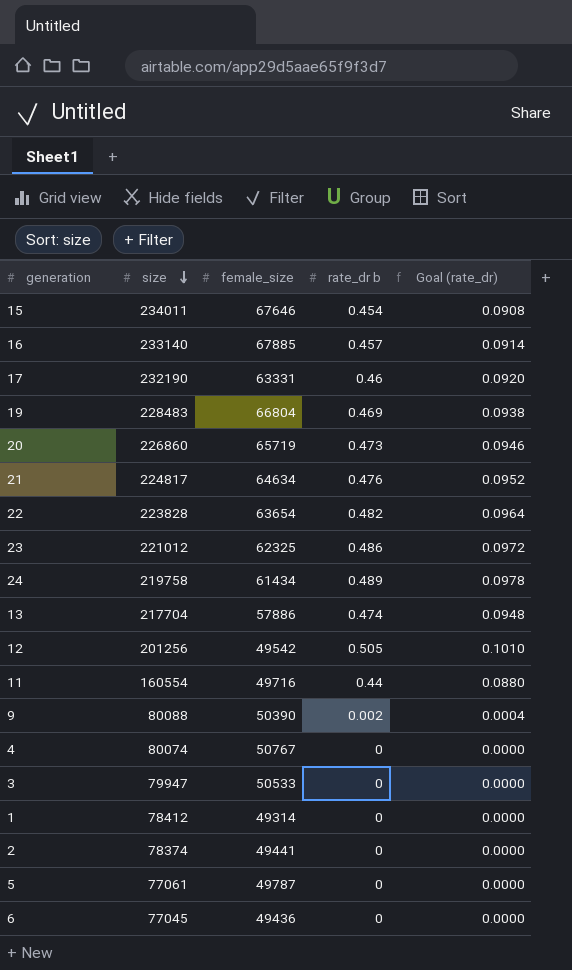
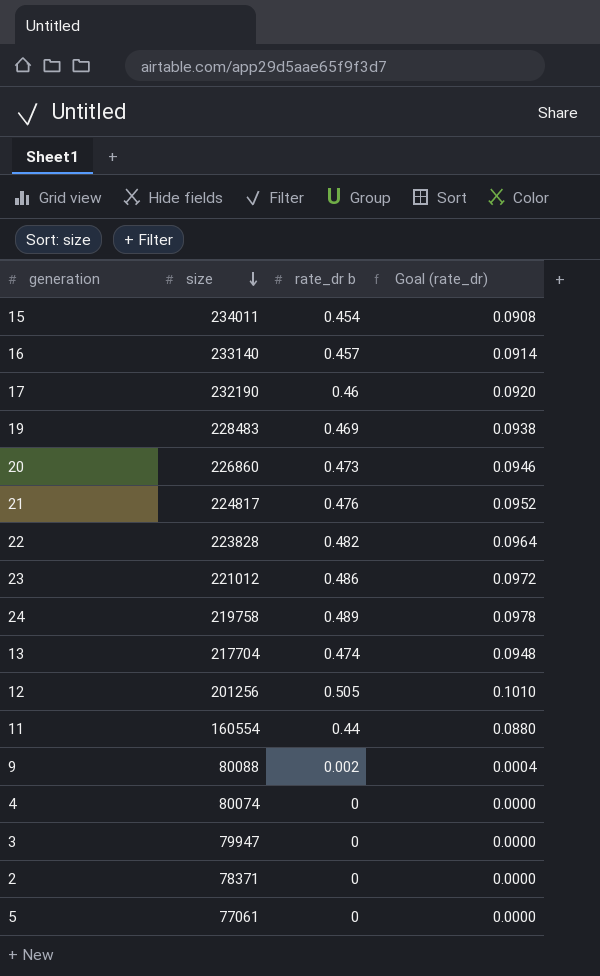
column female_size | position: 3 -> none
row 1: 78412 | 49314 | 0 | 0.0000 -> none
row 6: 77045 | 49436 | 0 | 0.0000 -> none
2 | size: 78374 -> 78371

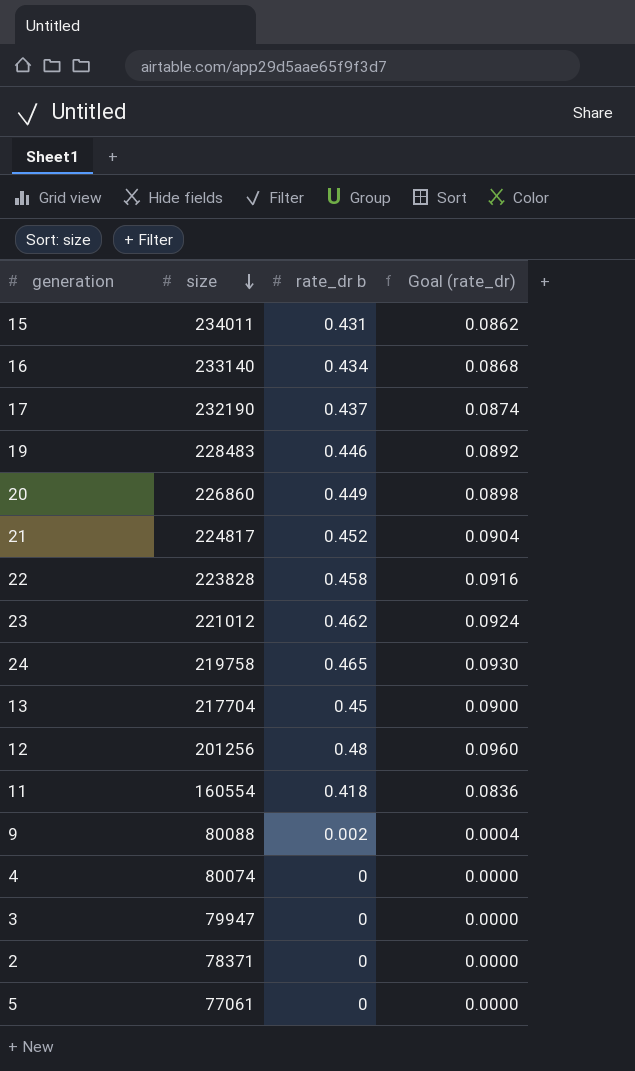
15 | rate_dr b: 0.454 -> 0.431
15 | Goal (rate_dr): 0.0908 -> 0.0862
16 | rate_dr b: 0.457 -> 0.434
16 | Goal (rate_dr): 0.0914 -> 0.0868
17 | rate_dr b: 0.46 -> 0.437
17 | Goal (rate_dr): 0.0920 -> 0.0874
19 | rate_dr b: 0.469 -> 0.446
19 | Goal (rate_dr): 0.0938 -> 0.0892
20 | rate_dr b: 0.473 -> 0.449
20 | Goal (rate_dr): 0.0946 -> 0.0898
21 | rate_dr b: 0.476 -> 0.452
21 | Goal (rate_dr): 0.0952 -> 0.0904
22 | rate_dr b: 0.482 -> 0.458
22 | Goal (rate_dr): 0.0964 -> 0.0916
23 | rate_dr b: 0.486 -> 0.462
23 | Goal (rate_dr): 0.0972 -> 0.0924
24 | rate_dr b: 0.489 -> 0.465
24 | Goal (rate_dr): 0.0978 -> 0.0930
13 | rate_dr b: 0.474 -> 0.45
13 | Goal (rate_dr): 0.0948 -> 0.0900
12 | rate_dr b: 0.505 -> 0.48
12 | Goal (rate_dr): 0.1010 -> 0.0960
11 | rate_dr b: 0.44 -> 0.418
11 | Goal (rate_dr): 0.0880 -> 0.0836

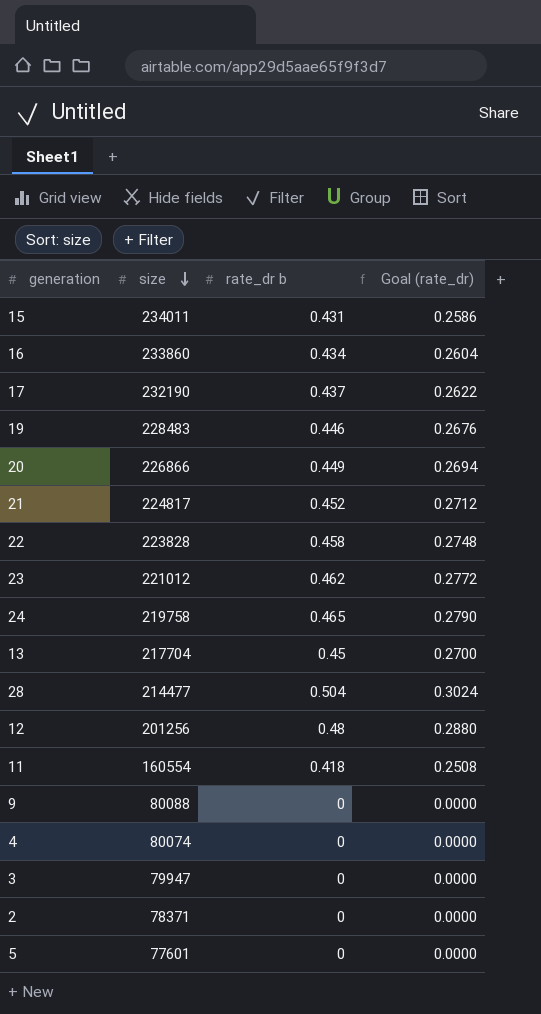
column Goal (rate_dr) | formula: [rate_dr b] * 0.2 -> [rate_dr b] * 0.6
16 | size: 233140 -> 233860
20 | size: 226860 -> 226866
row 28: none -> 214477 | 0.504 | 0.3024
9 | rate_dr b: 0.002 -> 0
5 | size: 77061 -> 77601

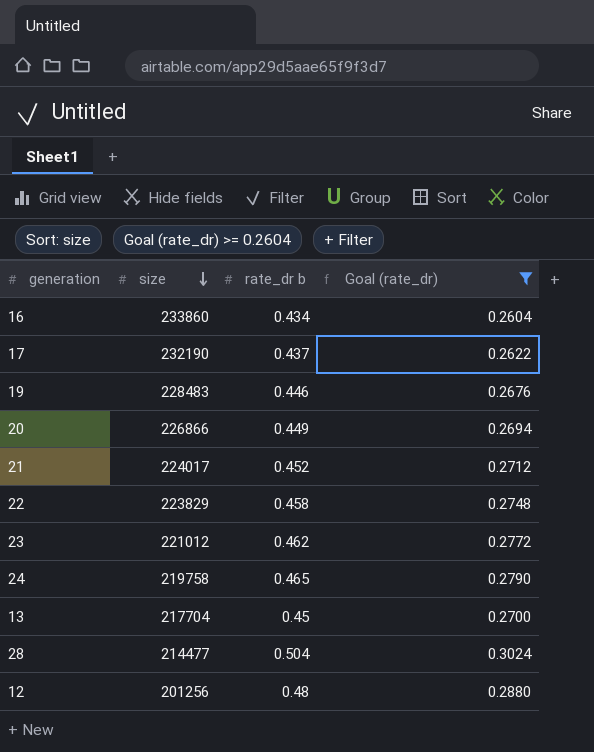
filter: none -> Goal (rate_dr) >= 0.2604
21 | size: 224817 -> 224017
22 | size: 223828 -> 223829

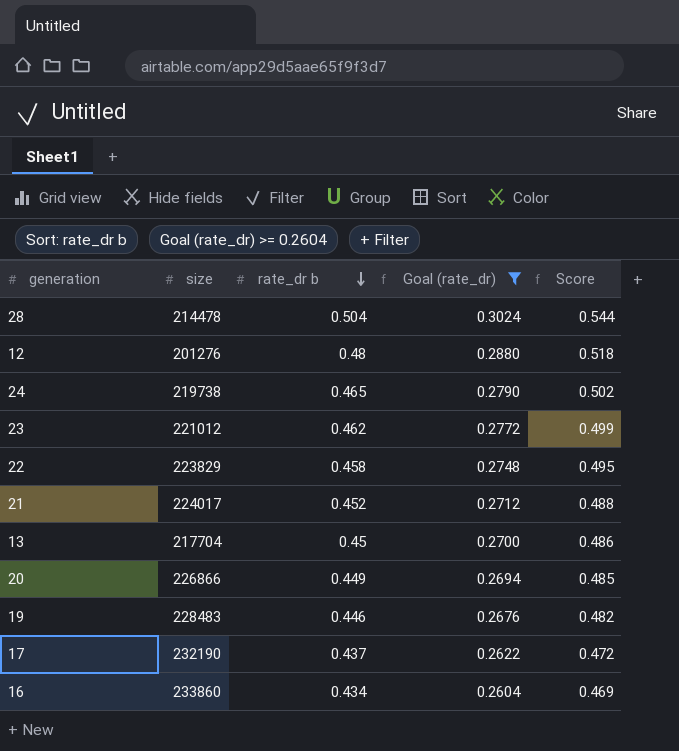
row order: size descending -> rate_dr b descending
column Score | formula: none -> [rate_dr b] * 1.08
28 | size: 214477 -> 214478
12 | size: 201256 -> 201276
24 | size: 219758 -> 219738

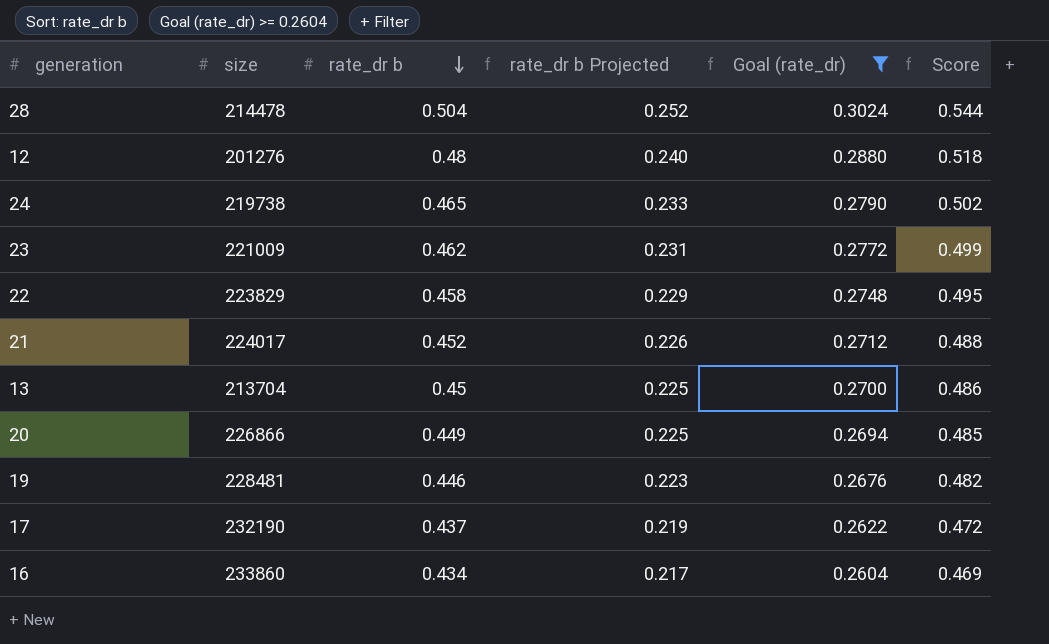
column rate_dr b Projected | formula: none -> [rate_dr b] * 0.5
23 | size: 221012 -> 221009
13 | size: 217704 -> 213704
19 | size: 228483 -> 228481

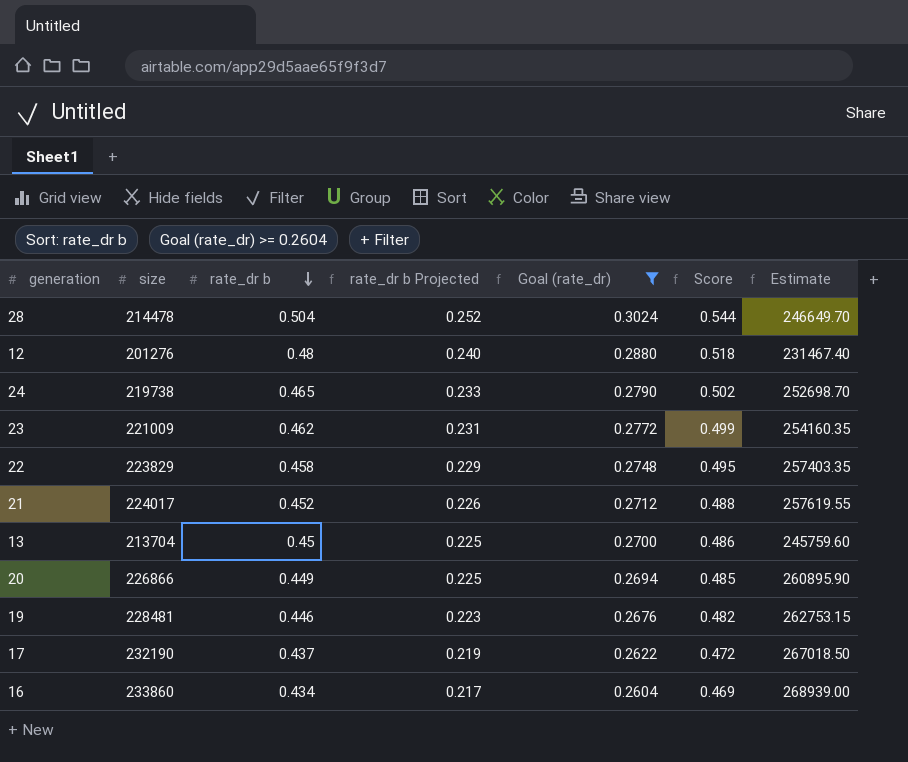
column Estimate | formula: none -> [size] * 1.15

